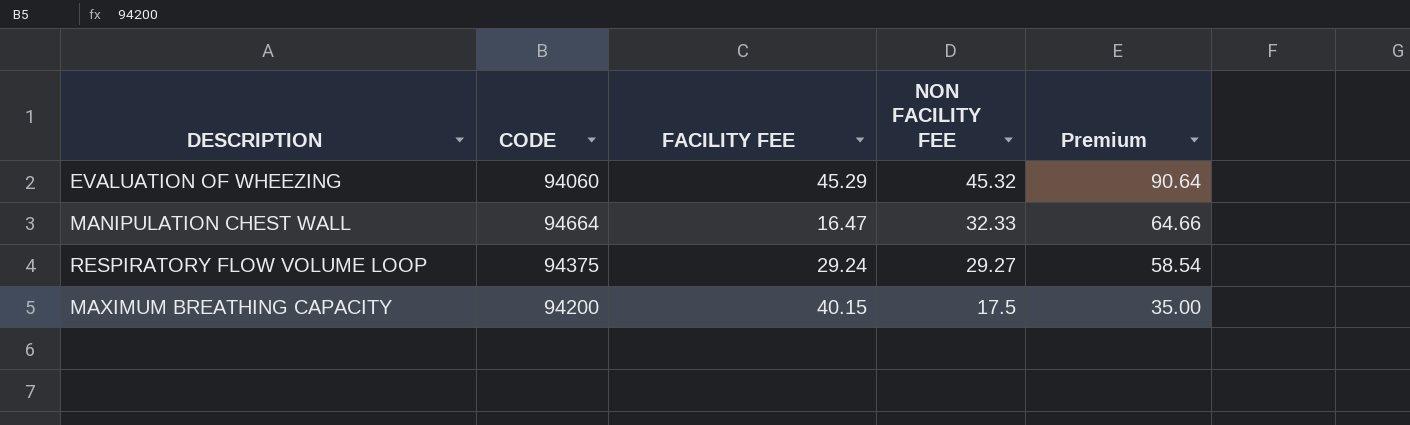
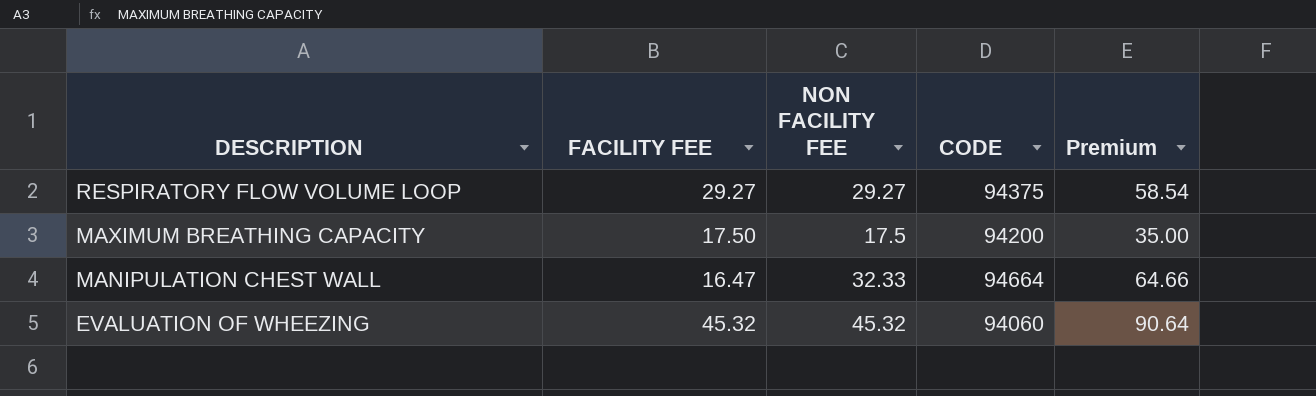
row order: NON FACILITY FEE descending -> DESCRIPTION descending
column CODE | position: 2 -> 4
RESPIRATORY FLOW VOLUME LOOP | FACILITY FEE: 29.24 -> 29.27
MAXIMUM BREATHING CAPACITY | FACILITY FEE: 40.15 -> 17.50
EVALUATION OF WHEEZING | FACILITY FEE: 45.29 -> 45.32

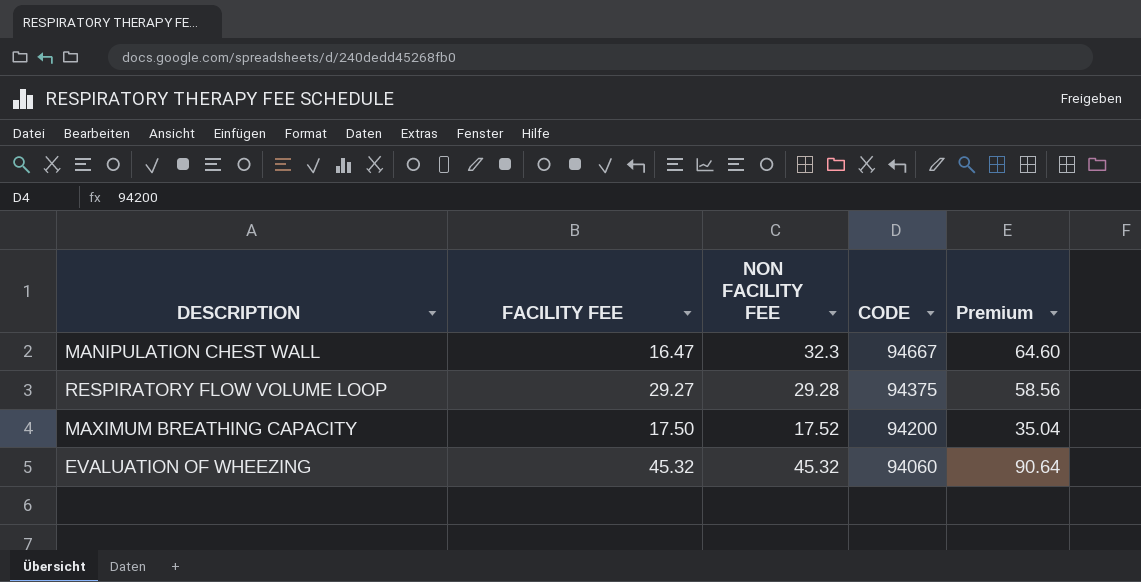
row order: DESCRIPTION descending -> CODE descending
MANIPULATION CHEST WALL | NON FACILITY FEE: 32.33 -> 32.3
MANIPULATION CHEST WALL | CODE: 94664 -> 94667
MANIPULATION CHEST WALL | Premium: 64.66 -> 64.60
RESPIRATORY FLOW VOLUME LOOP | NON FACILITY FEE: 29.27 -> 29.28
RESPIRATORY FLOW VOLUME LOOP | Premium: 58.54 -> 58.56
MAXIMUM BREATHING CAPACITY | NON FACILITY FEE: 17.5 -> 17.52
MAXIMUM BREATHING CAPACITY | Premium: 35.00 -> 35.04

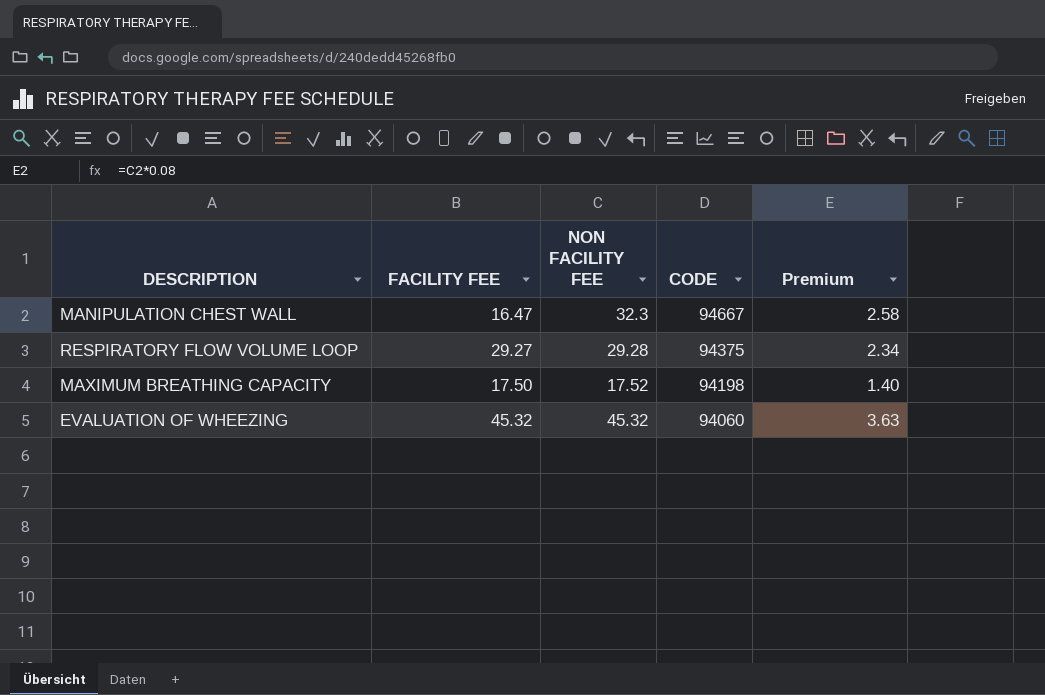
column Premium | formula: [NON FACILITY FEE] * 2 -> [NON FACILITY FEE] * 0.08
MAXIMUM BREATHING CAPACITY | CODE: 94200 -> 94198

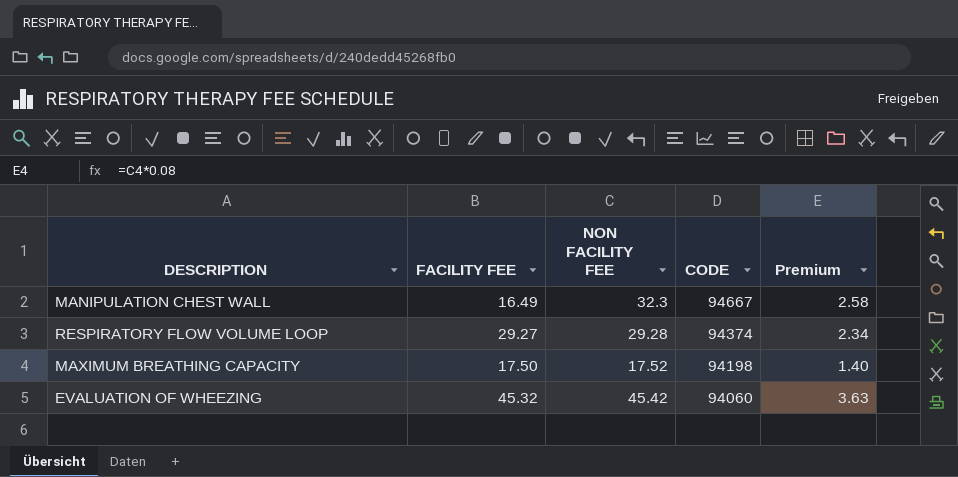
MANIPULATION CHEST WALL | FACILITY FEE: 16.47 -> 16.49
RESPIRATORY FLOW VOLUME LOOP | CODE: 94375 -> 94374
EVALUATION OF WHEEZING | NON FACILITY FEE: 45.32 -> 45.42

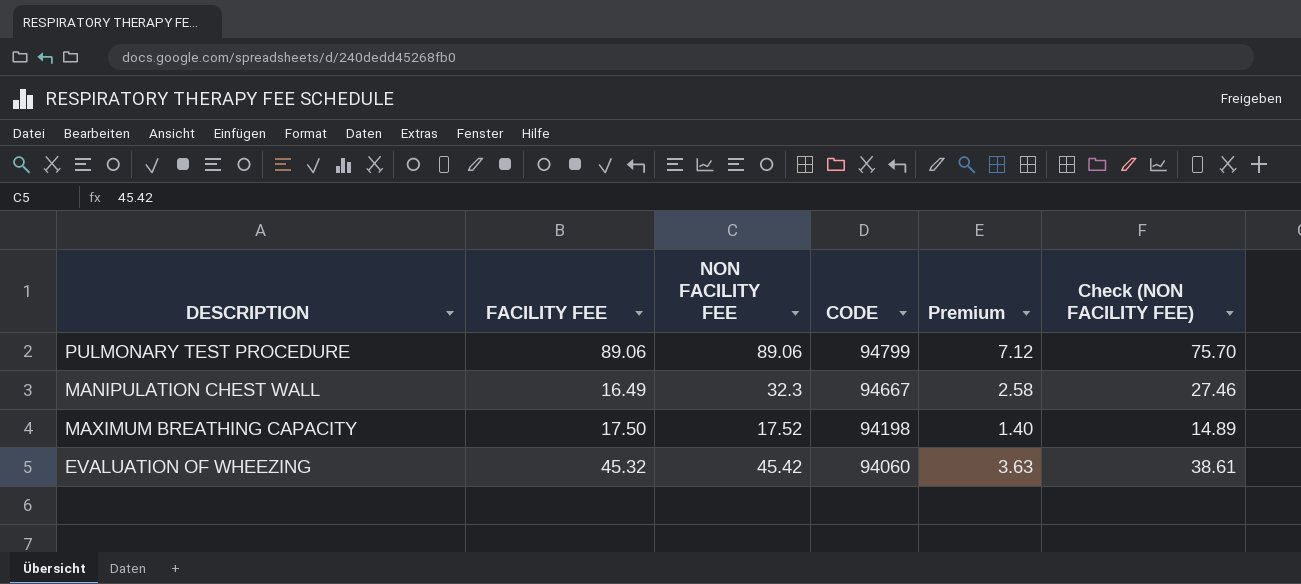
column Check (NON FACILITY FEE) | formula: none -> [NON FACILITY FEE] * 0.85
row RESPIRATORY FLOW VOLUME LOOP: 29.27 | 29.28 | 94374 | 2.34 -> none
row PULMONARY TEST PROCEDURE: none -> 89.06 | 89.06 | 94799 | 7.12 | 75.70

